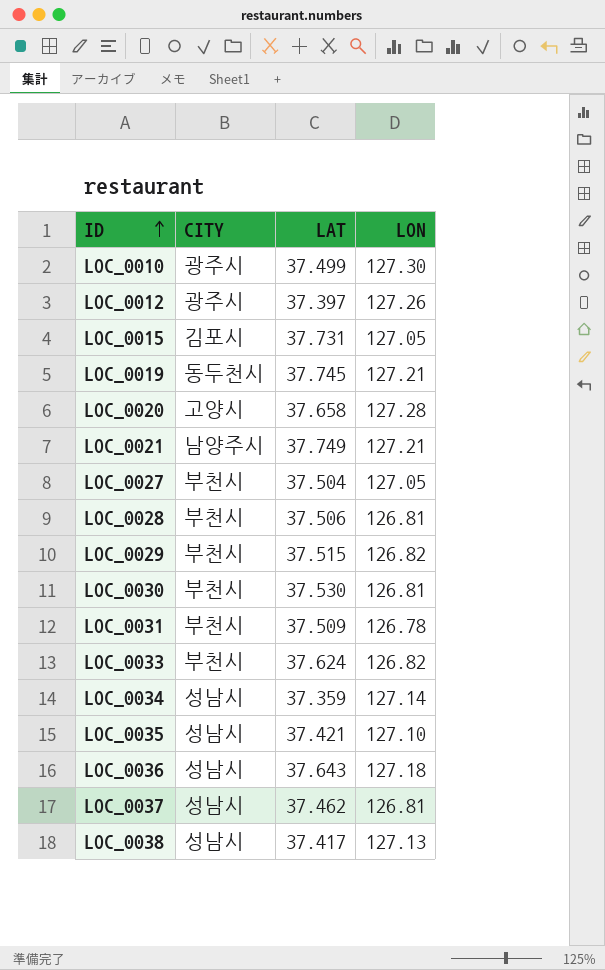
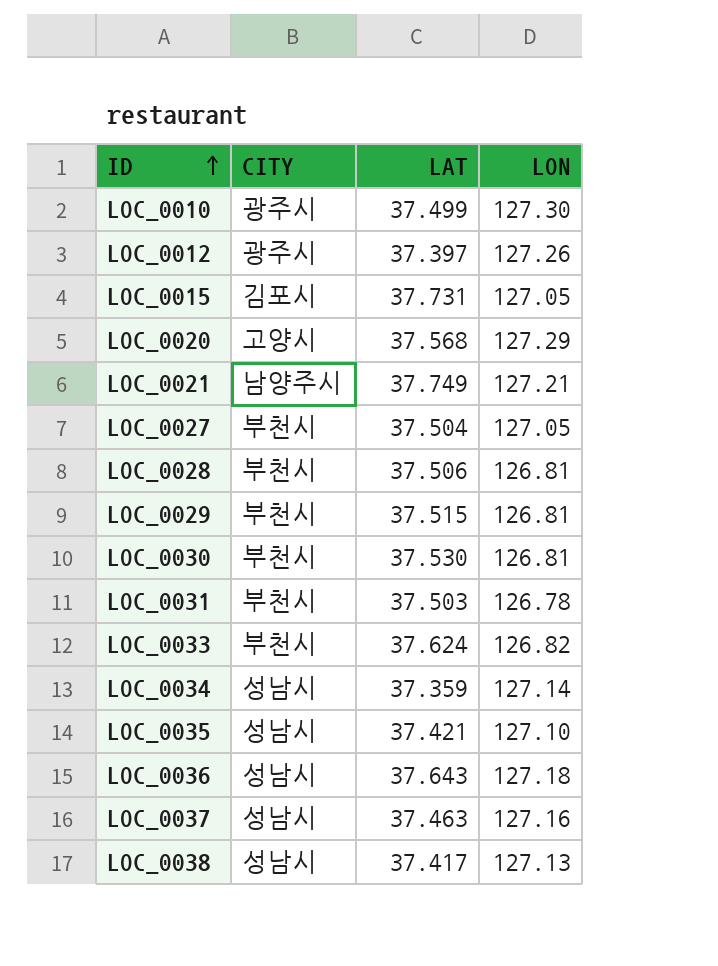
row LOC_0019: 동두천시 | 37.745 | 127.21 -> none
LOC_0020 | LAT: 37.658 -> 37.568
LOC_0020 | LON: 127.28 -> 127.29
LOC_0029 | LON: 126.82 -> 126.81
LOC_0031 | LAT: 37.509 -> 37.503
LOC_0037 | LAT: 37.462 -> 37.463
LOC_0037 | LON: 126.81 -> 127.16

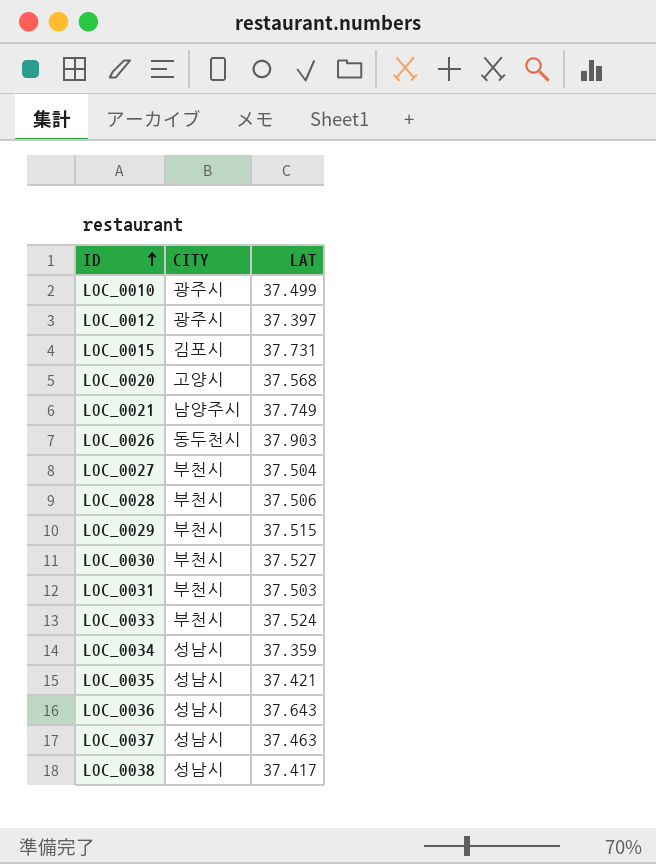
column LON | position: 4 -> none
row LOC_0026: none -> 동두천시 | 37.903
LOC_0030 | LAT: 37.530 -> 37.527
LOC_0033 | LAT: 37.624 -> 37.524

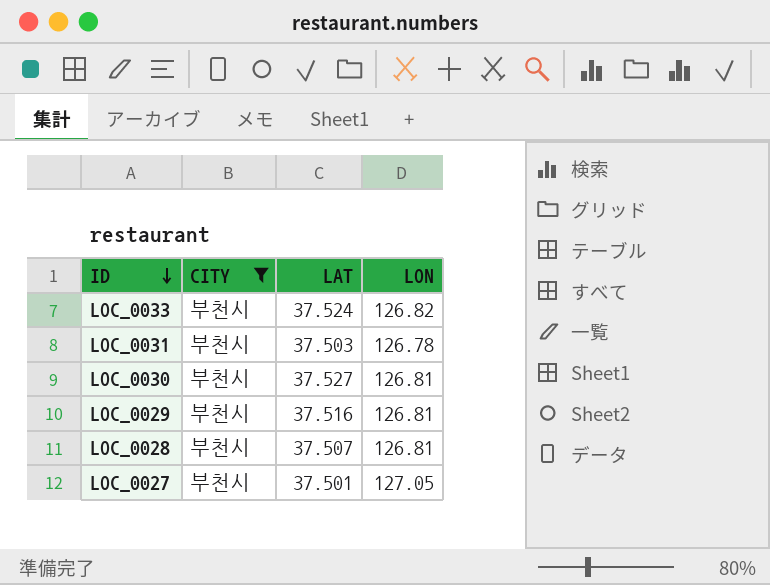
filter: none -> CITY = 부천시
row order: ID ascending -> ID descending
column LON | position: none -> 4
LOC_0029 | LAT: 37.515 -> 37.516
LOC_0028 | LAT: 37.506 -> 37.507
LOC_0027 | LAT: 37.504 -> 37.501

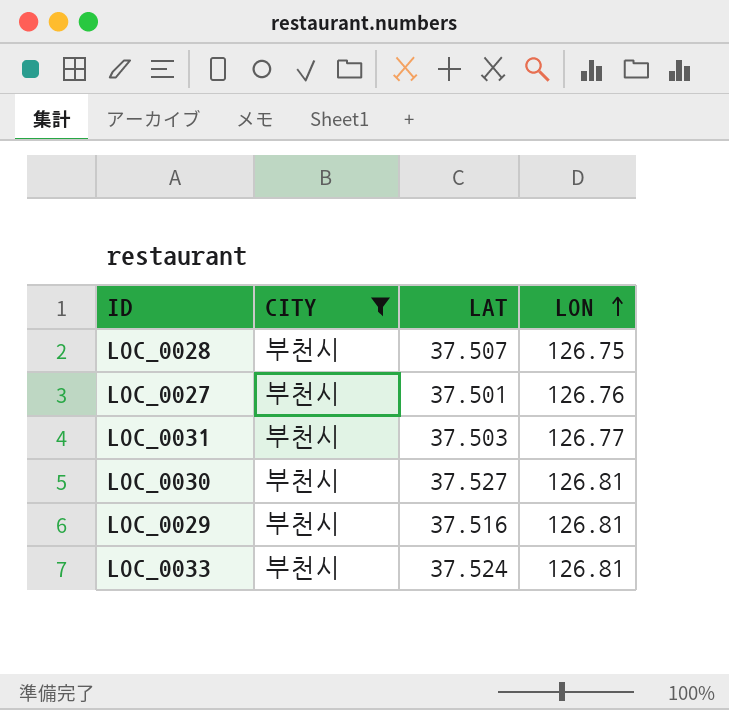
row order: ID descending -> LON ascending
LOC_0028 | LON: 126.81 -> 126.75
LOC_0027 | LON: 127.05 -> 126.76
LOC_0031 | LON: 126.78 -> 126.77
LOC_0033 | LON: 126.82 -> 126.81

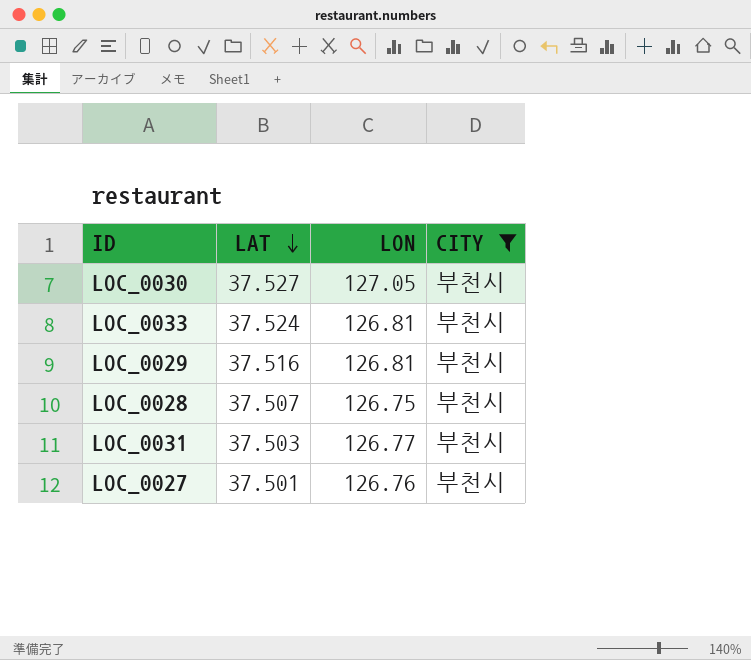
row order: LON ascending -> LAT descending
column CITY | position: 2 -> 4
LOC_0030 | LON: 126.81 -> 127.05

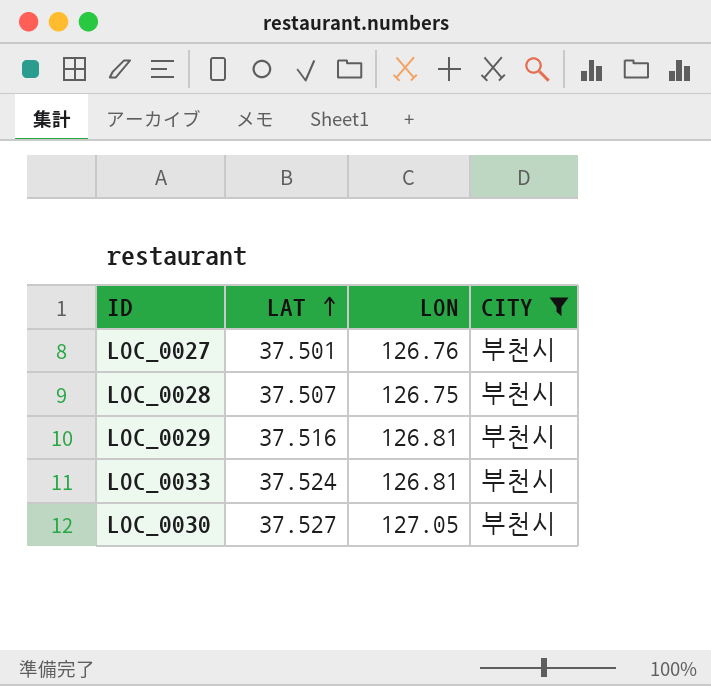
row order: LAT descending -> LAT ascending
row LOC_0031: 37.503 | 126.77 | 부천시 -> none

